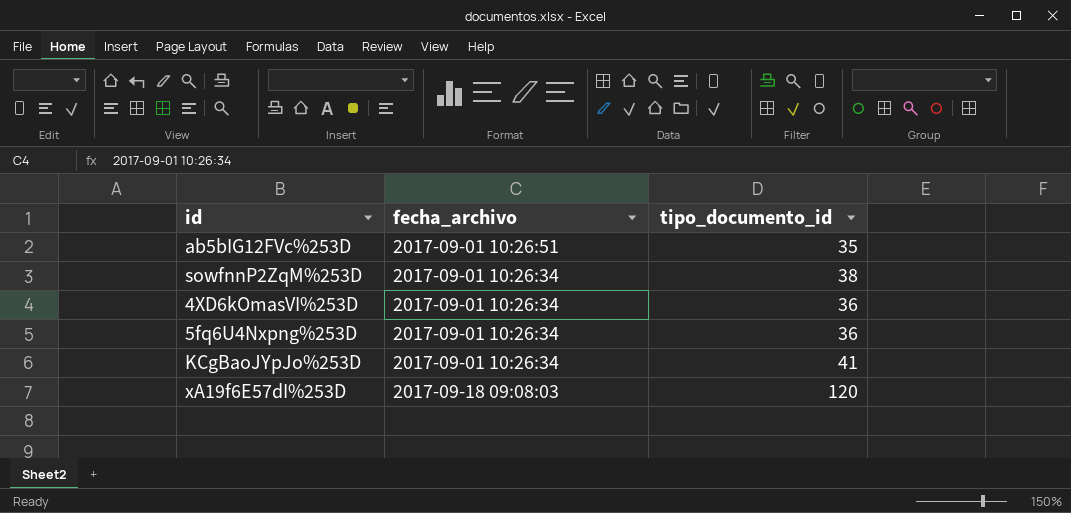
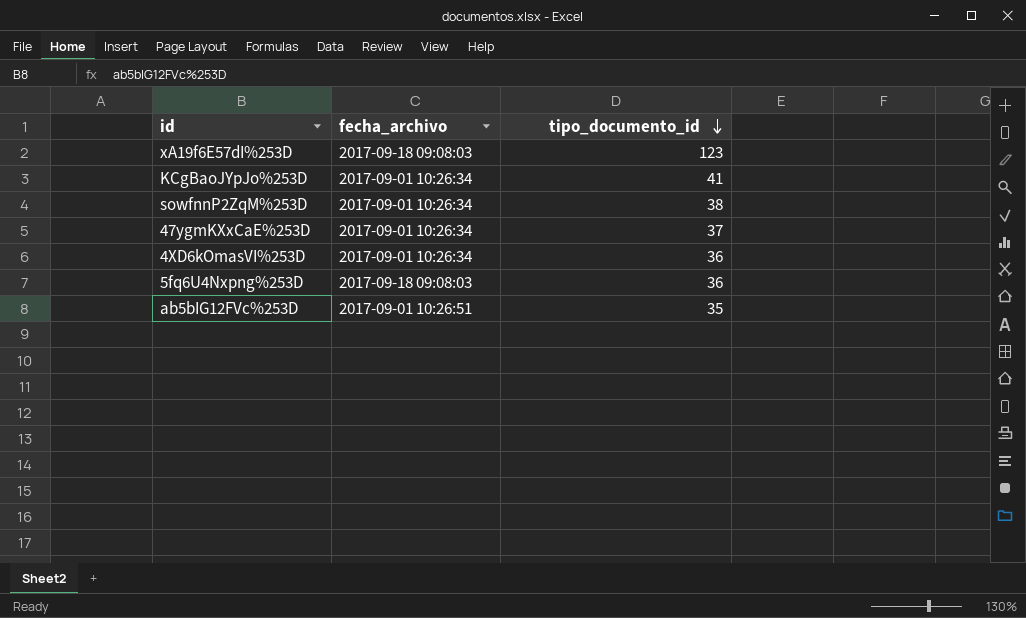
row order: none -> tipo_documento_id descending
xA19f6E57dI%253D | tipo_documento_id: 120 -> 123
row 47ygmKXxCaE%253D: none -> 2017-09-01 10:26:34 | 37
5fq6U4Nxpng%253D | fecha_archivo: 2017-09-01 10:26:34 -> 2017-09-18 09:08:03

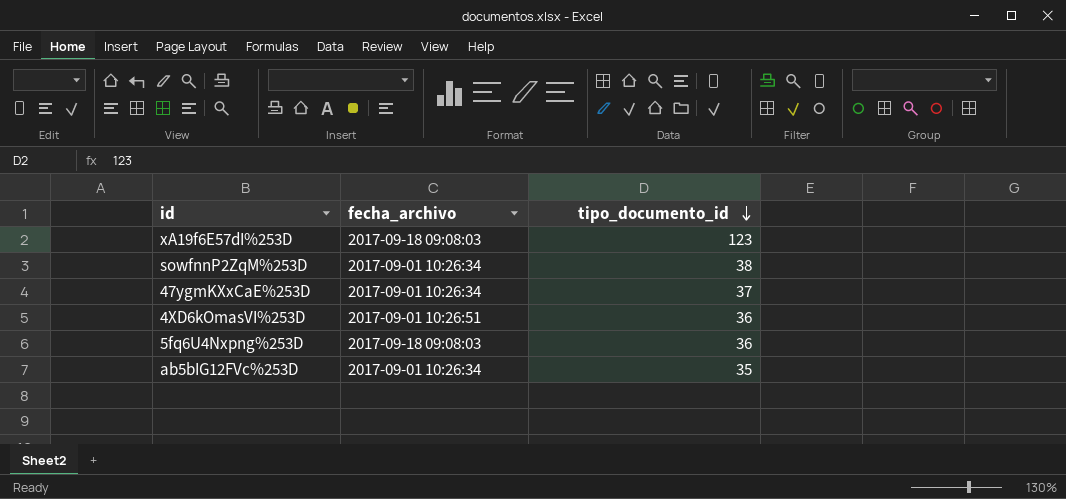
row KCgBaoJYpJo%253D: 2017-09-01 10:26:34 | 41 -> none
4XD6kOmasVI%253D | fecha_archivo: 2017-09-01 10:26:34 -> 2017-09-01 10:26:51
ab5bIG12FVc%253D | fecha_archivo: 2017-09-01 10:26:51 -> 2017-09-01 10:26:34

